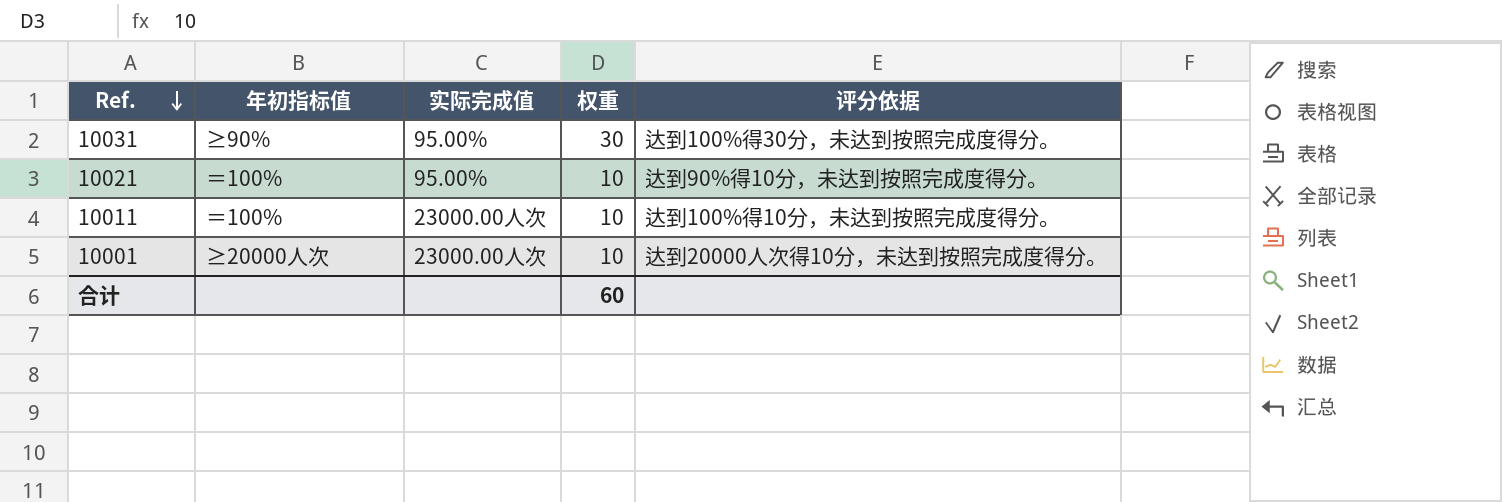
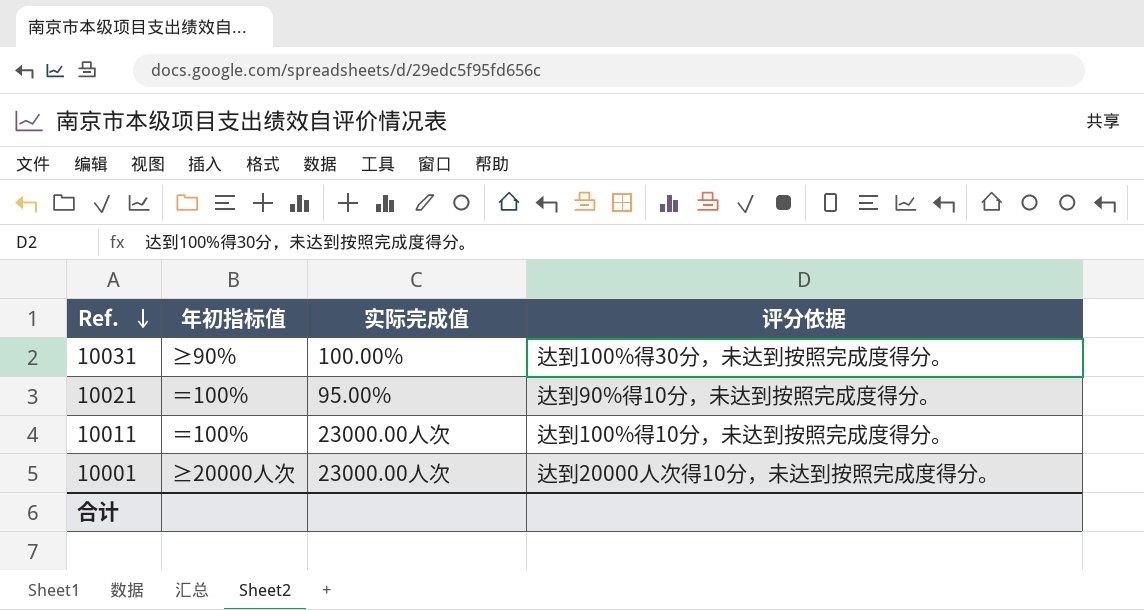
column 权重 | position: 4 -> none
10031 | 实际完成值: 95.00% -> 100.00%

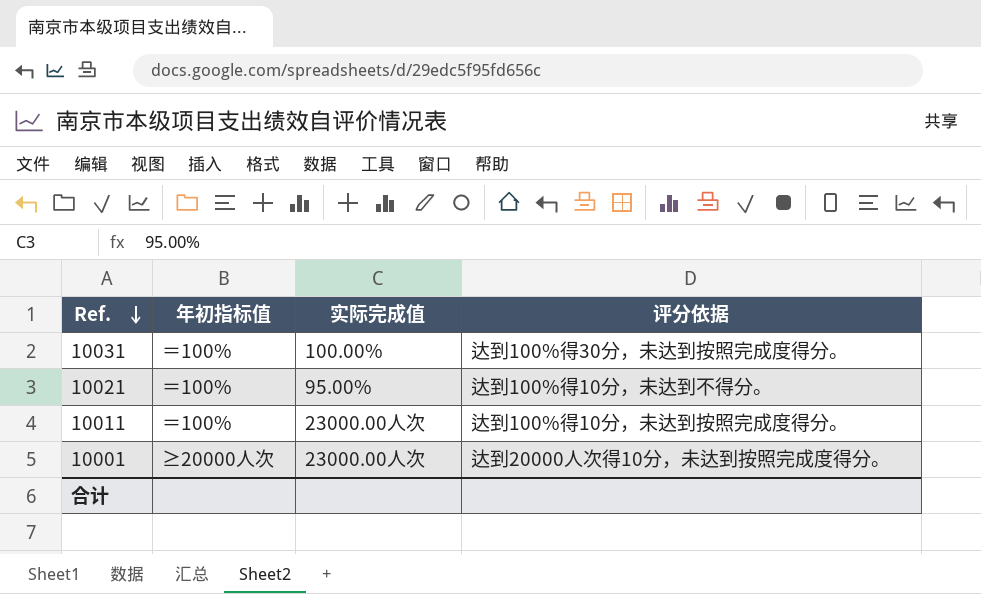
10031 | 年初指标值: ≥90% -> ＝100%
10021 | 评分依据: 达到90%得10分，未达到按照完成度得分。 -> 达到100%得10分，未达到不得分。

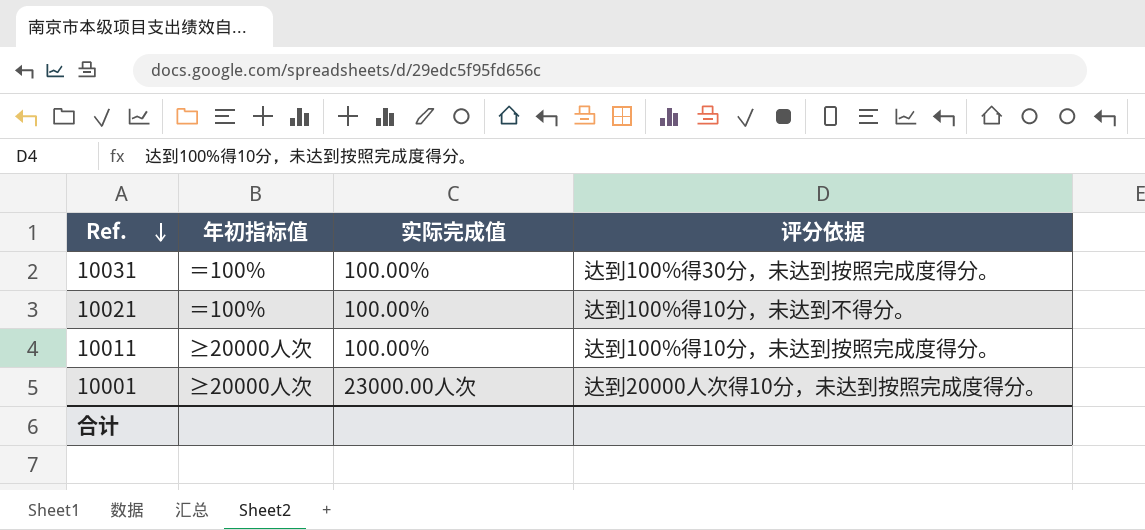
10021 | 实际完成值: 95.00% -> 100.00%
10011 | 年初指标值: ＝100% -> ≥20000人次
10011 | 实际完成值: 23000.00人次 -> 100.00%

